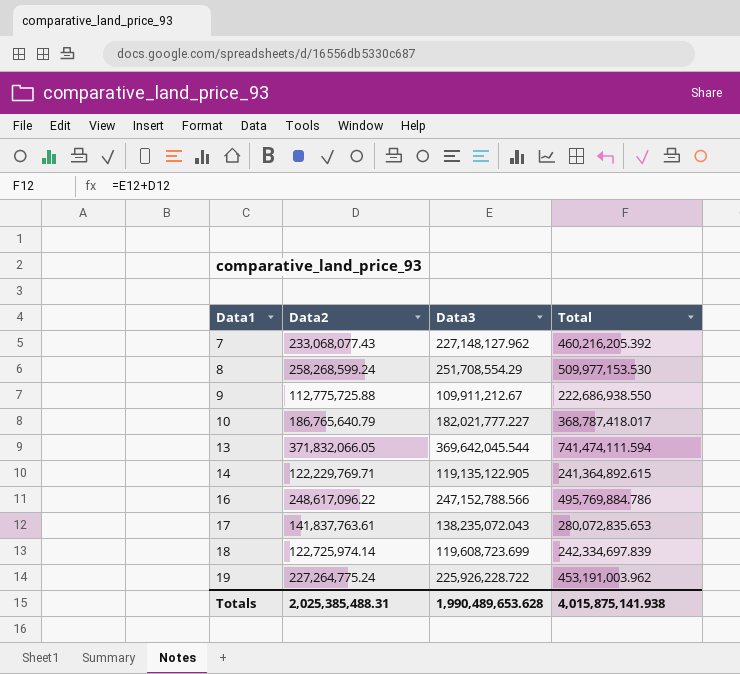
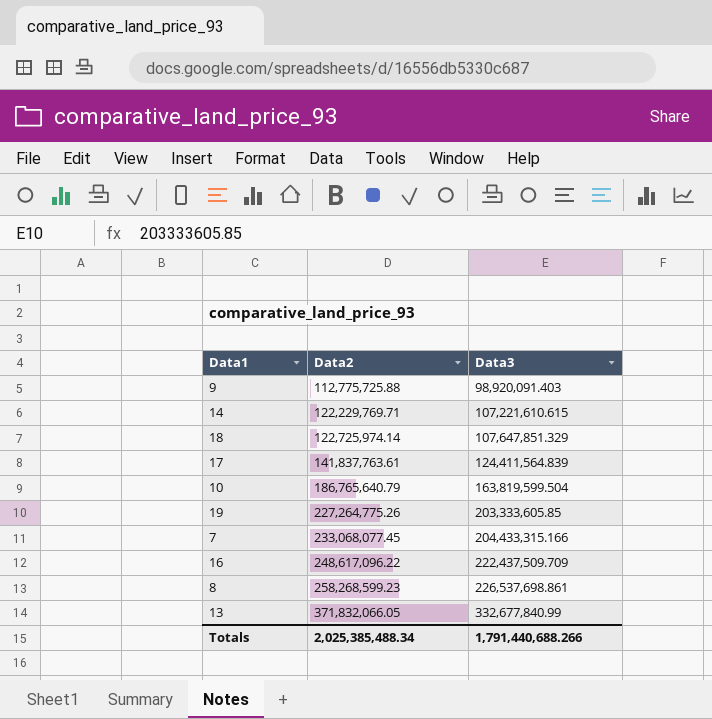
row order: Data1 ascending -> Data2 ascending
column Total | formula: [Data2] + [Data3] -> none
9 | Data3: 109,911,212.67 -> 98,920,091.403
14 | Data3: 119,135,122.905 -> 107,221,610.615
18 | Data3: 119,608,723.699 -> 107,647,851.329
17 | Data3: 138,235,072.043 -> 124,411,564.839
10 | Data3: 182,021,777.227 -> 163,819,599.504
19 | Data2: 227,264,775.24 -> 227,264,775.26
19 | Data3: 225,926,228.722 -> 203,333,605.85
7 | Data2: 233,068,077.43 -> 233,068,077.45
7 | Data3: 227,148,127.962 -> 204,433,315.166
16 | Data3: 247,152,788.566 -> 222,437,509.709
8 | Data2: 258,268,599.24 -> 258,268,599.23
8 | Data3: 251,708,554.29 -> 226,537,698.861
13 | Data3: 369,642,045.544 -> 332,677,840.99
Totals | Data2: 2,025,385,488.31 -> 2,025,385,488.34
Totals | Data3: 1,990,489,653.628 -> 1,791,440,688.266

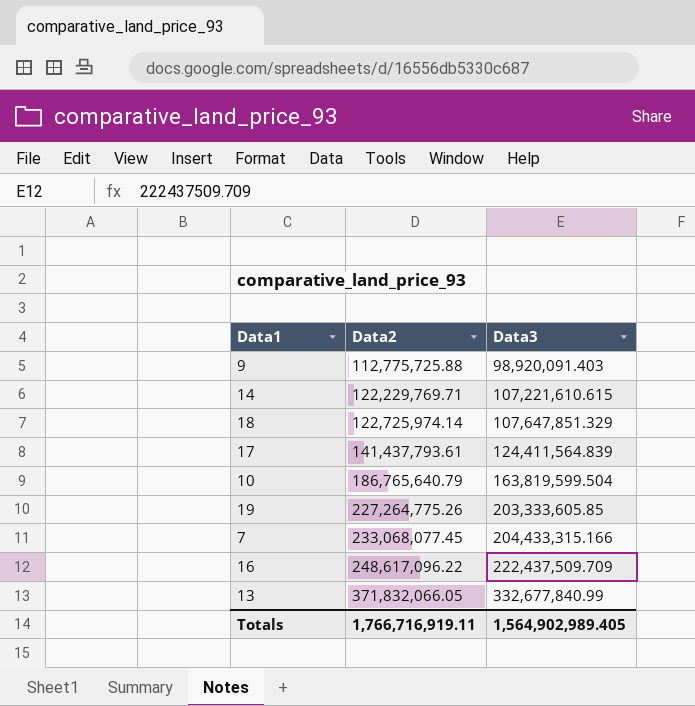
row 8: 258,268,599.23 | 226,537,698.861 -> none
17 | Data2: 141,837,763.61 -> 141,437,793.61
Totals | Data2: 2,025,385,488.34 -> 1,766,716,919.11
Totals | Data3: 1,791,440,688.266 -> 1,564,902,989.405

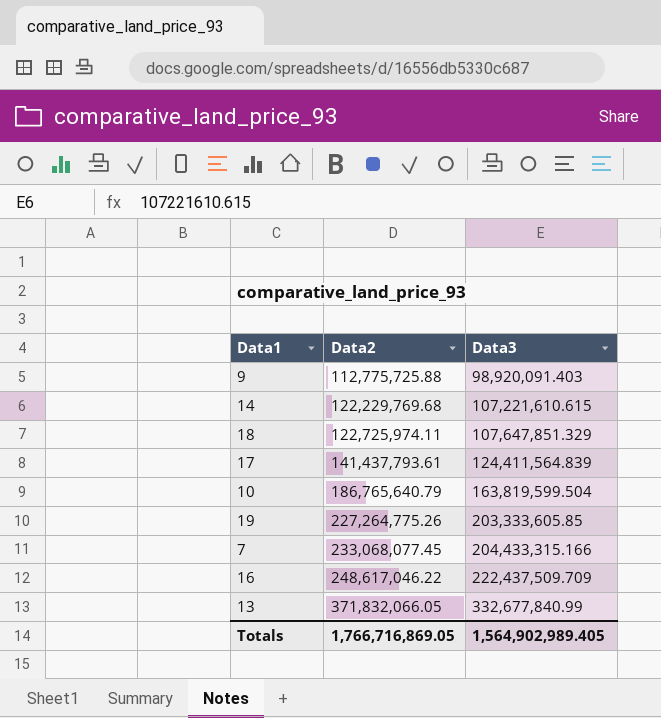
14 | Data2: 122,229,769.71 -> 122,229,769.68
18 | Data2: 122,725,974.14 -> 122,725,974.11
16 | Data2: 248,617,096.22 -> 248,617,046.22
Totals | Data2: 1,766,716,919.11 -> 1,766,716,869.05

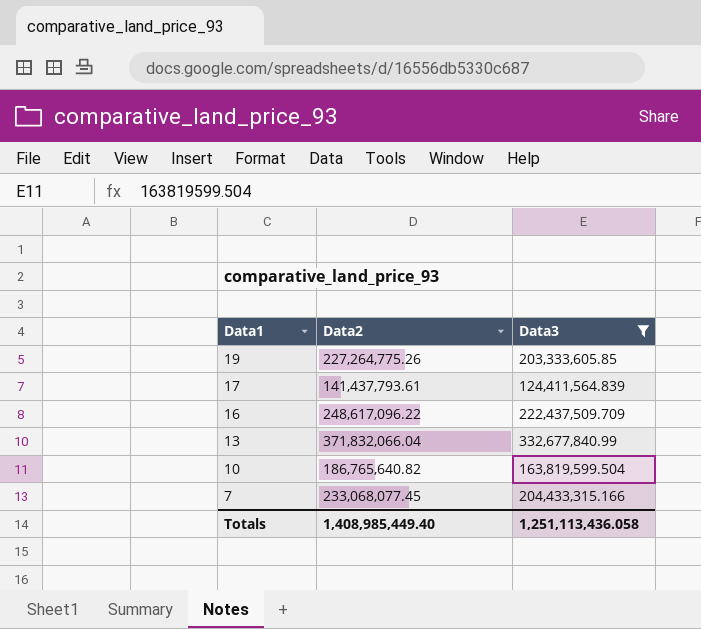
filter: none -> Data3 >= 124,411,564.839
row order: Data2 ascending -> Data1 descending
16 | Data2: 248,617,046.22 -> 248,617,096.22
13 | Data2: 371,832,066.05 -> 371,832,066.04
10 | Data2: 186,765,640.79 -> 186,765,640.82
Totals | Data2: 1,766,716,869.05 -> 1,408,985,449.40
Totals | Data3: 1,564,902,989.405 -> 1,251,113,436.058

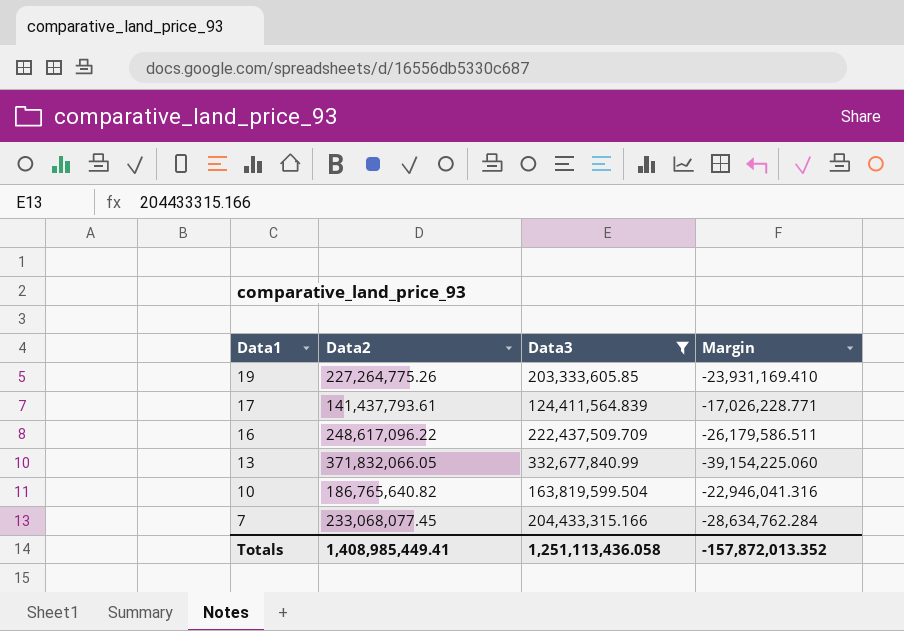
column Margin | formula: none -> [Data3] - [Data2]
13 | Data2: 371,832,066.04 -> 371,832,066.05
Totals | Data2: 1,408,985,449.40 -> 1,408,985,449.41

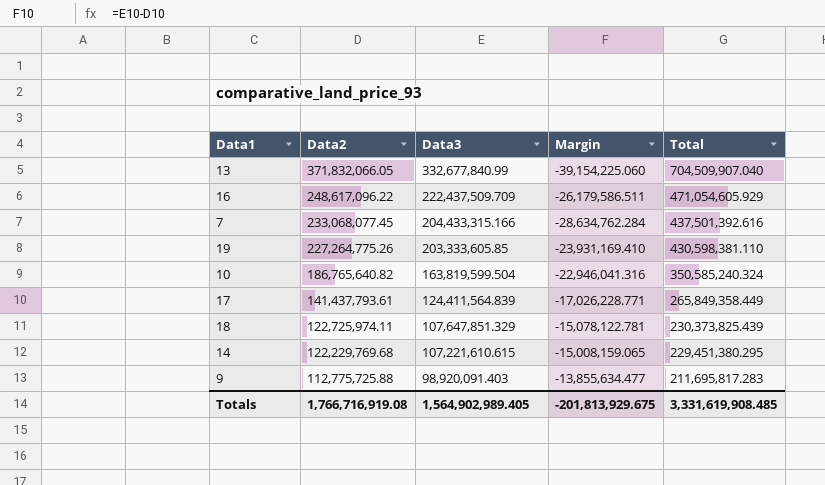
filter: Data3 >= 124,411,564.839 -> none
row order: Data1 descending -> Data2 descending
column Total | formula: none -> [Data2] + [Data3]
Totals | Data2: 1,408,985,449.41 -> 1,766,716,919.08
Totals | Data3: 1,251,113,436.058 -> 1,564,902,989.405
Totals | Margin: -157,872,013.352 -> -201,813,929.675

